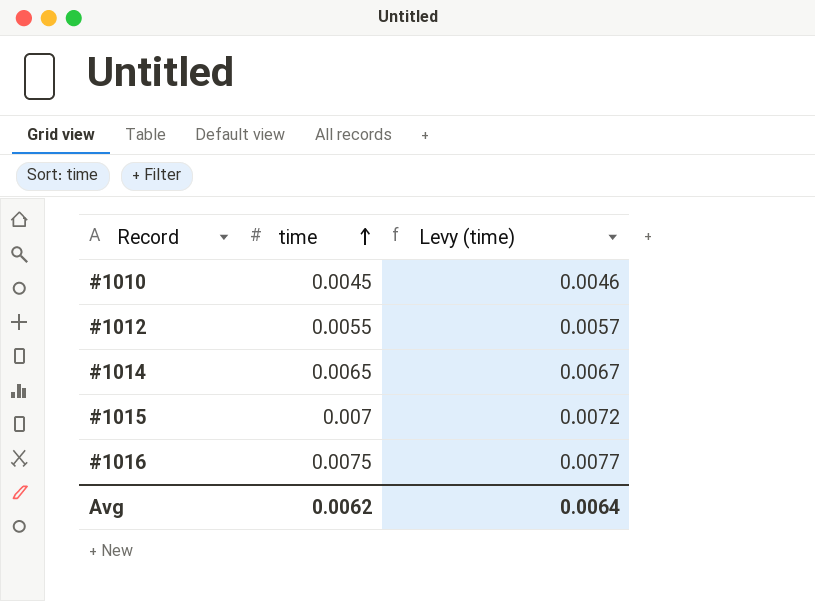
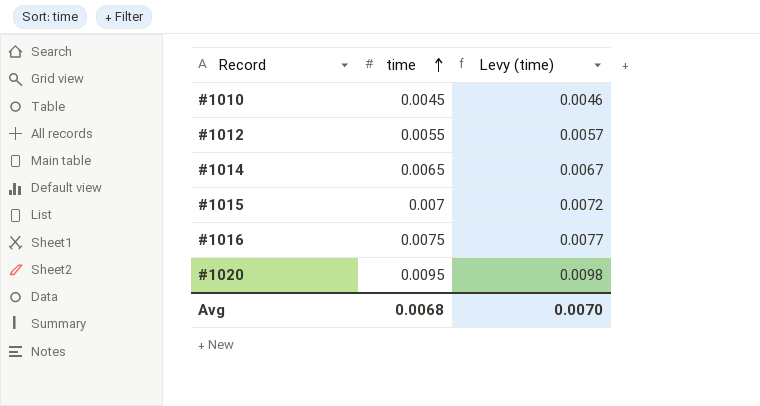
row #1020: none -> 0.0095 | 0.0098
Avg | time: 0.0062 -> 0.0068
Avg | Levy (time): 0.0064 -> 0.0070

